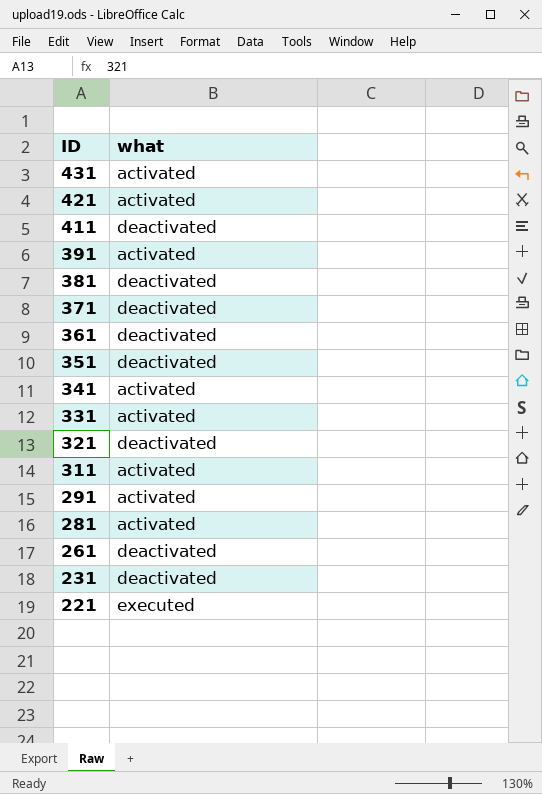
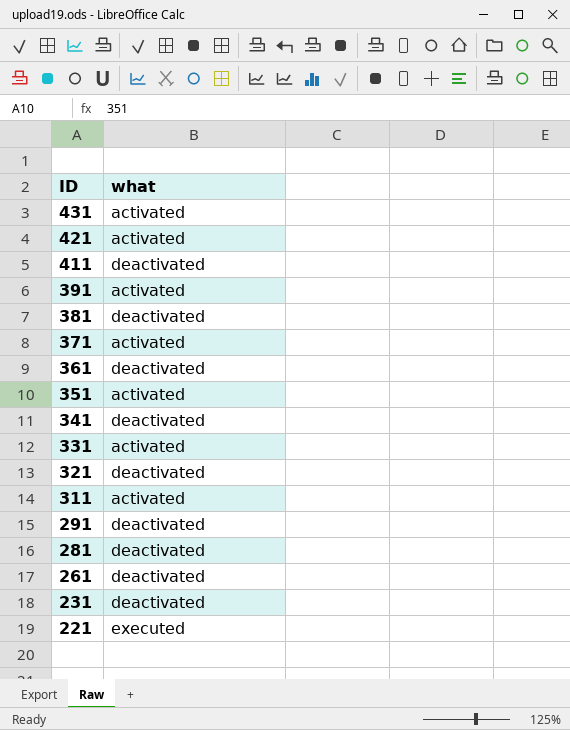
371 | what: deactivated -> activated
351 | what: deactivated -> activated
341 | what: activated -> deactivated
291 | what: activated -> deactivated
281 | what: activated -> deactivated

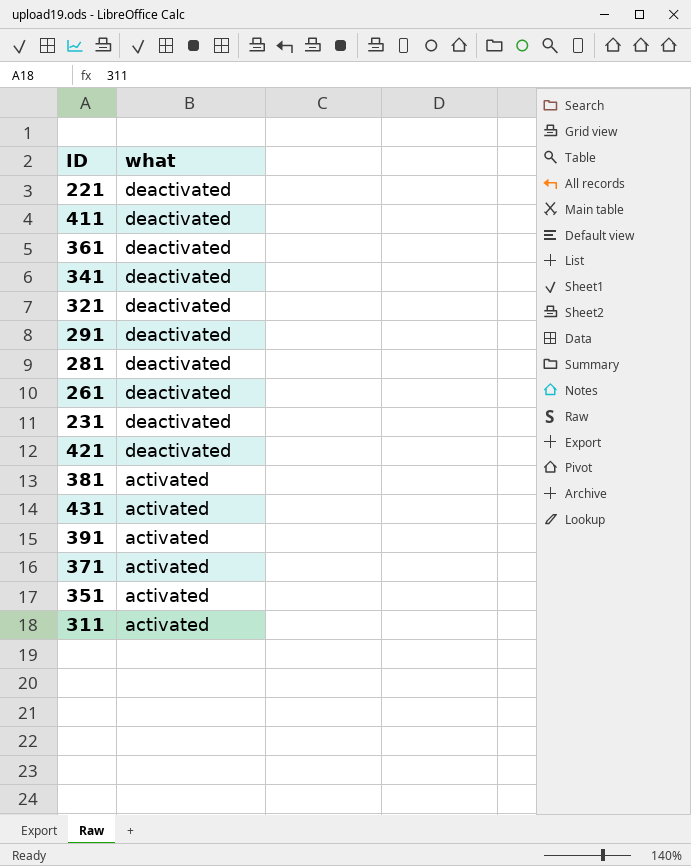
row order: ID descending -> what descending
row 331: activated -> none
221 | what: executed -> deactivated
421 | what: activated -> deactivated
381 | what: deactivated -> activated

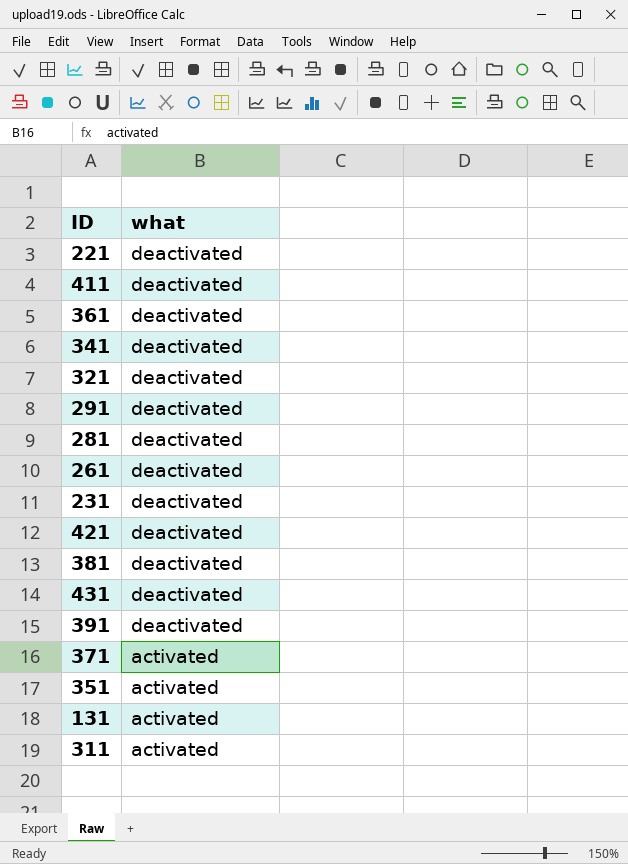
381 | what: activated -> deactivated
431 | what: activated -> deactivated
391 | what: activated -> deactivated
row 131: none -> activated

